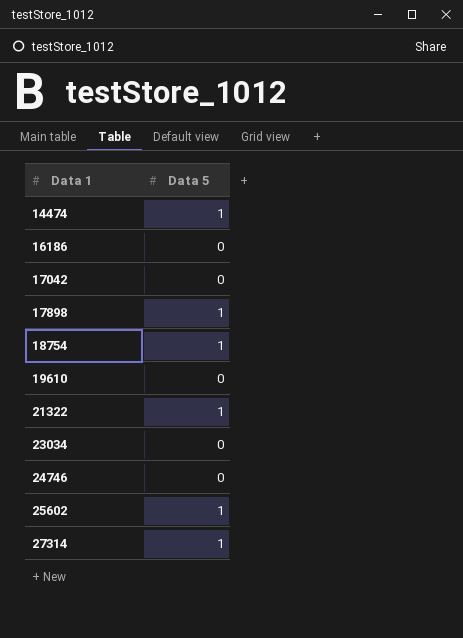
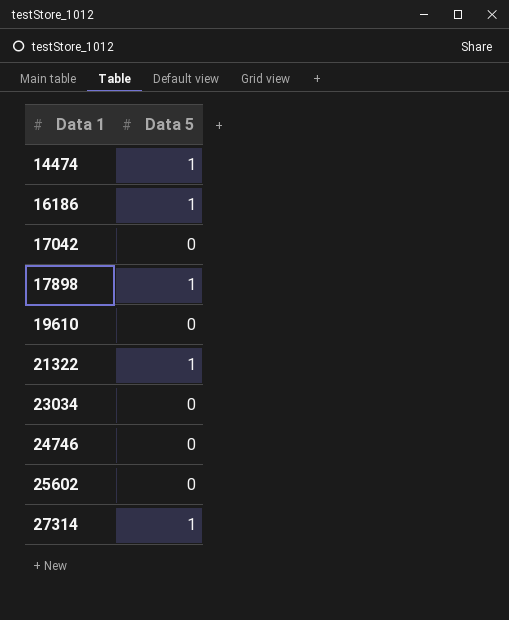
row 18754: 1 -> none
16186 | Data 5: 0 -> 1
25602 | Data 5: 1 -> 0

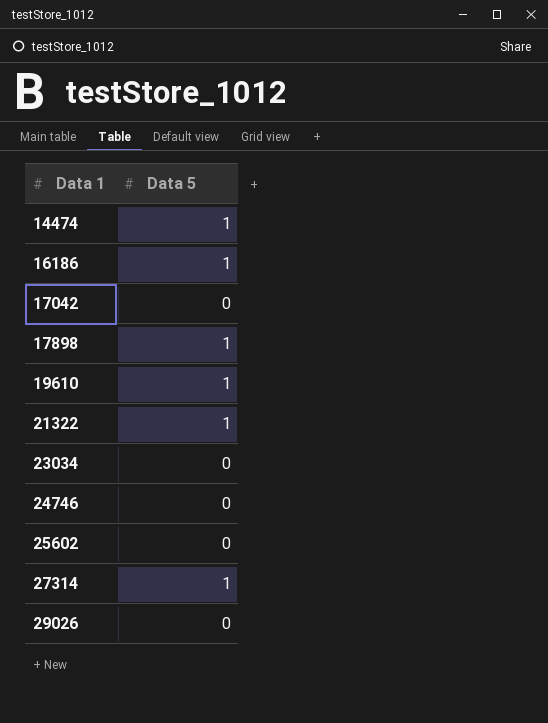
19610 | Data 5: 0 -> 1
row 29026: none -> 0

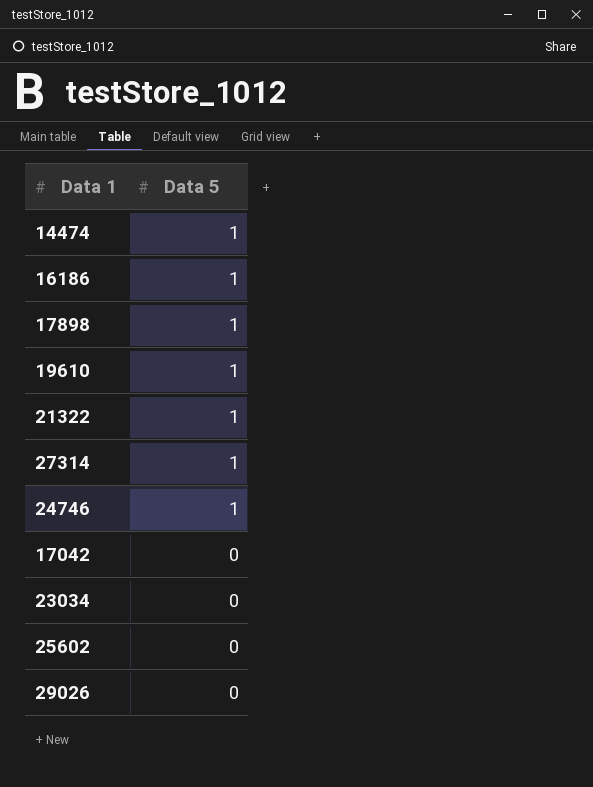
row order: Data 1 ascending -> Data 5 descending
24746 | Data 5: 0 -> 1

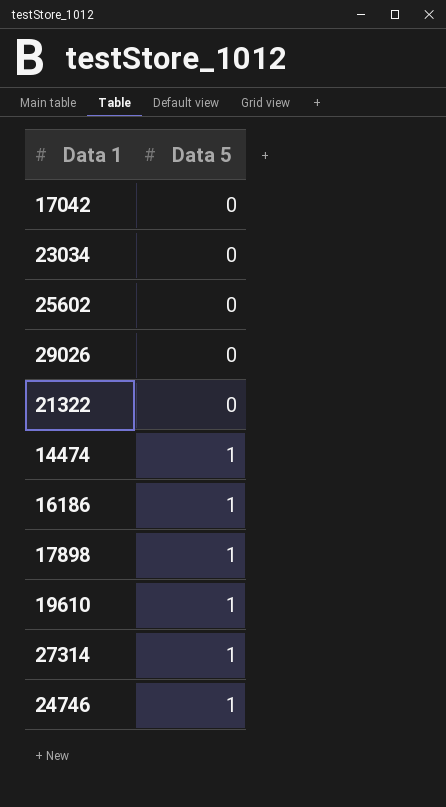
row order: Data 5 descending -> Data 5 ascending
21322 | Data 5: 1 -> 0

